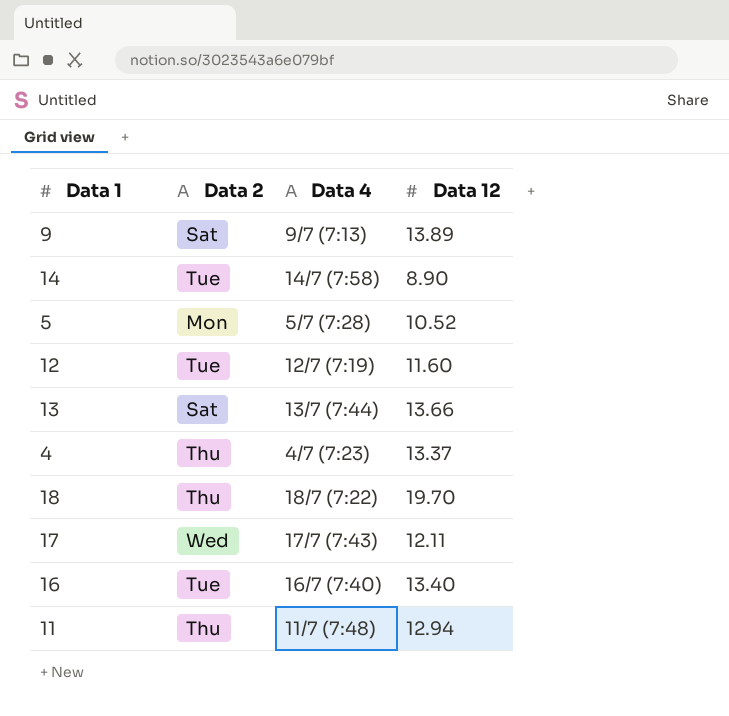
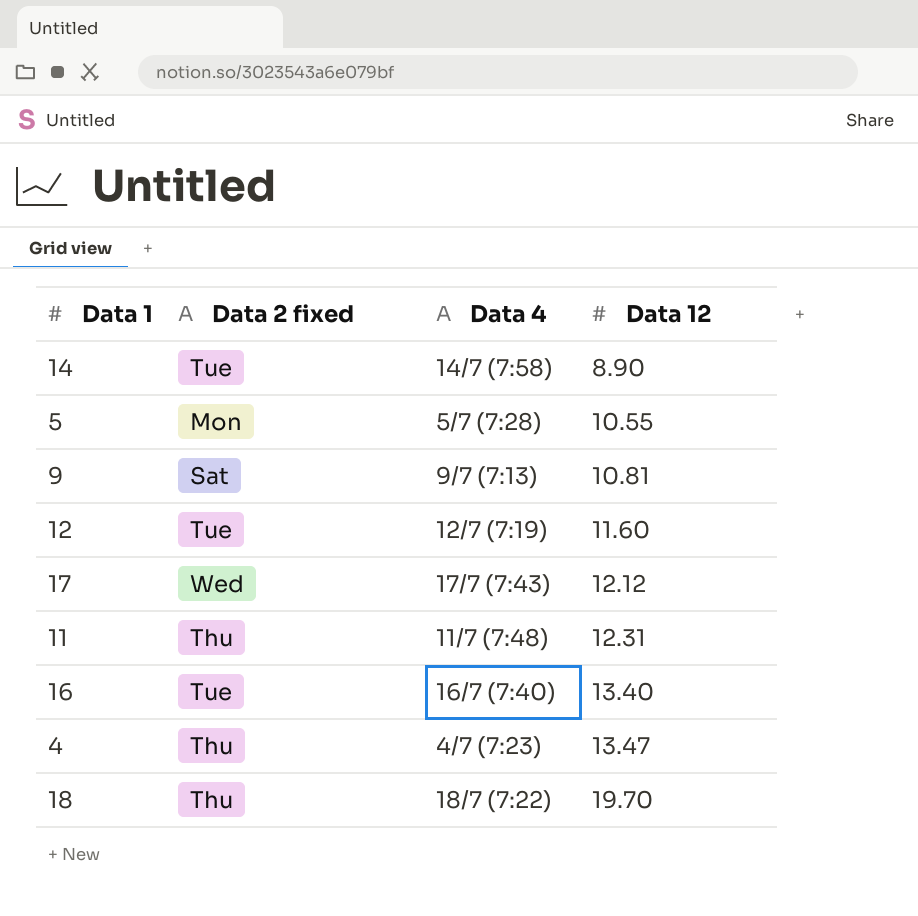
row order: none -> Data 12 ascending
column name: Data 2 -> Data 2 fixed
row 13: Sat | 13/7 (7:44) | 13.66 -> none
5 | Data 12: 10.52 -> 10.55
9 | Data 12: 13.89 -> 10.81
17 | Data 12: 12.11 -> 12.12
11 | Data 12: 12.94 -> 12.31
4 | Data 12: 13.37 -> 13.47

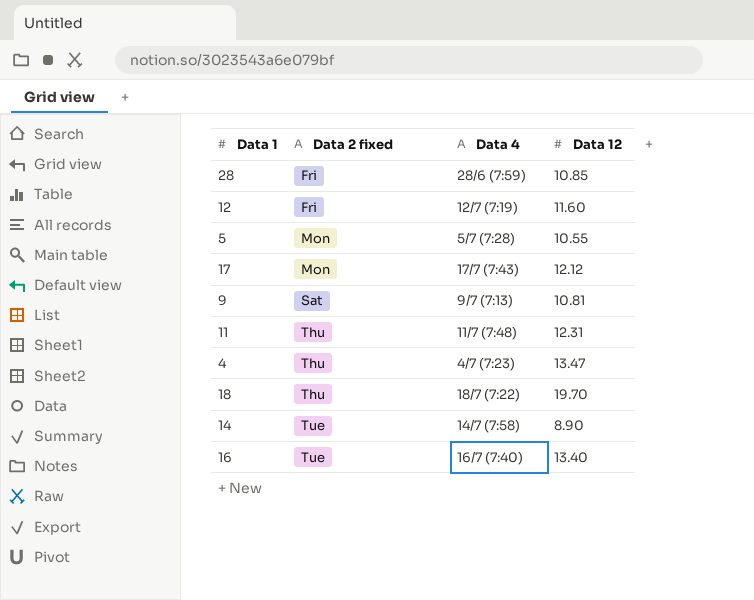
row order: Data 12 ascending -> Data 2 fixed ascending
row 28: none -> Fri | 28/6 (7:59) | 10.85
12 | Data 2 fixed: Tue -> Fri
17 | Data 2 fixed: Wed -> Mon

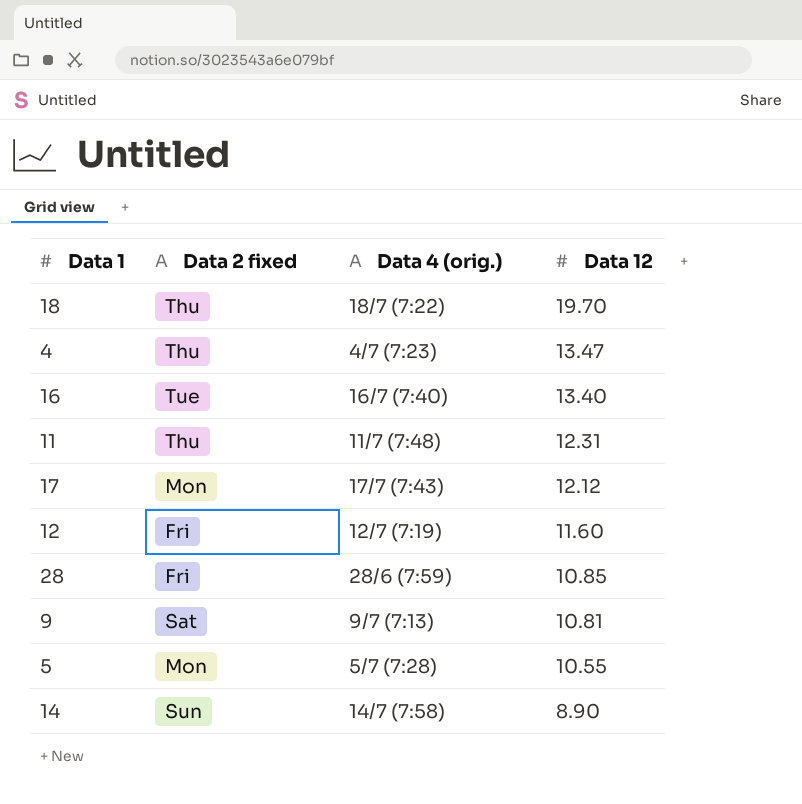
row order: Data 2 fixed ascending -> Data 12 descending
column name: Data 4 -> Data 4 (orig.)
14 | Data 2 fixed: Tue -> Sun

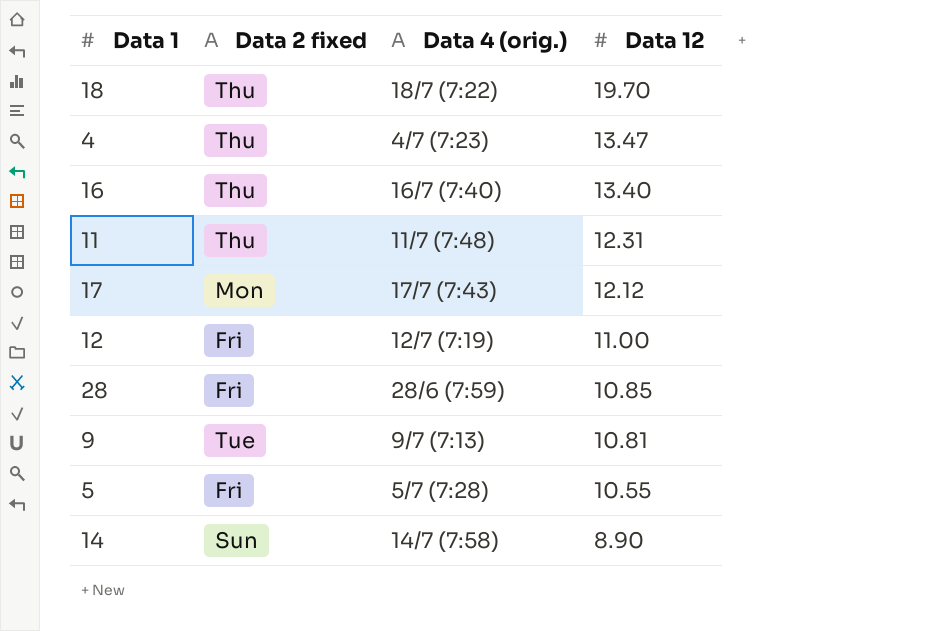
16 | Data 2 fixed: Tue -> Thu
12 | Data 12: 11.60 -> 11.00
9 | Data 2 fixed: Sat -> Tue
5 | Data 2 fixed: Mon -> Fri

